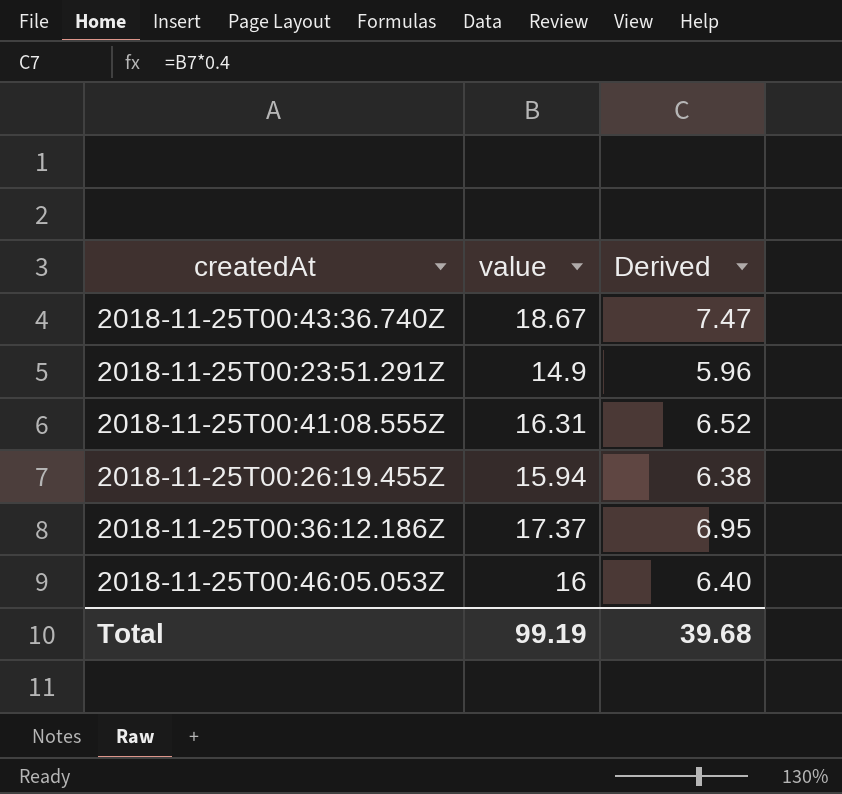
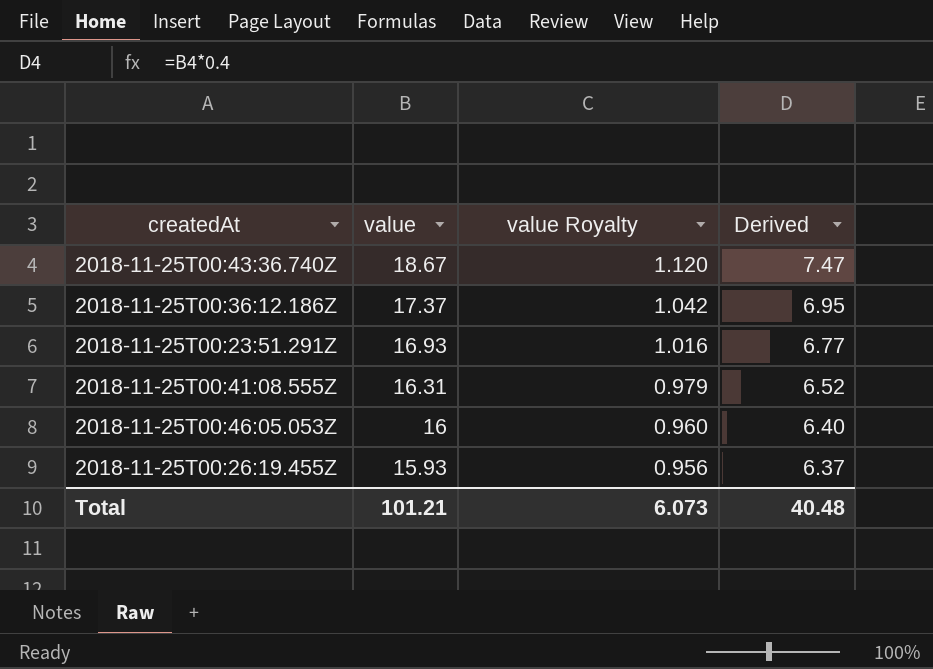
row order: none -> value descending
column value Royalty | formula: none -> [value] * 0.06
2018-11-25T00:23:51.291Z | value: 14.9 -> 16.93
2018-11-25T00:23:51.291Z | Derived: 5.96 -> 6.77
2018-11-25T00:26:19.455Z | value: 15.94 -> 15.93
2018-11-25T00:26:19.455Z | Derived: 6.38 -> 6.37
Total | value: 99.19 -> 101.21
Total | Derived: 39.68 -> 40.48

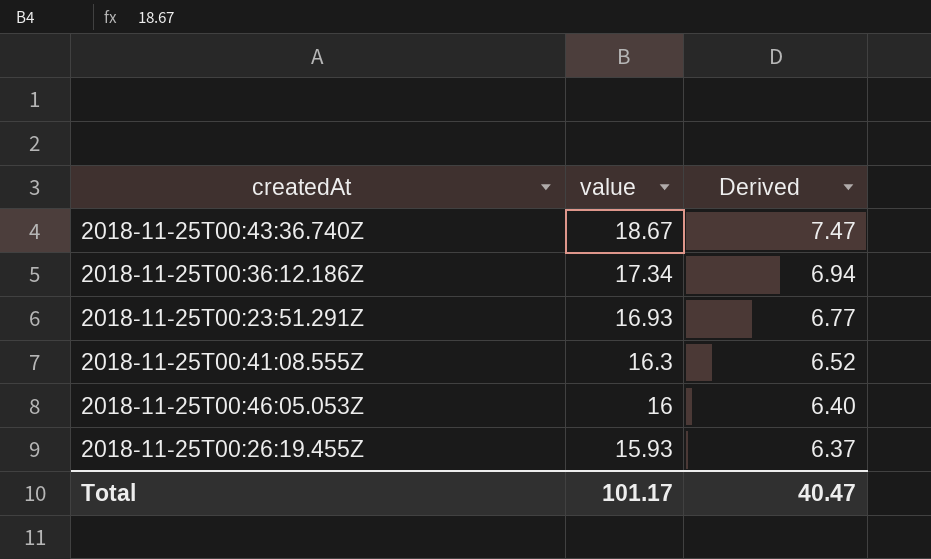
column value Royalty | formula: [value] * 0.06 -> none
2018-11-25T00:36:12.186Z | value: 17.37 -> 17.34
2018-11-25T00:36:12.186Z | Derived: 6.95 -> 6.94
2018-11-25T00:41:08.555Z | value: 16.31 -> 16.3
Total | value: 101.21 -> 101.17
Total | Derived: 40.48 -> 40.47

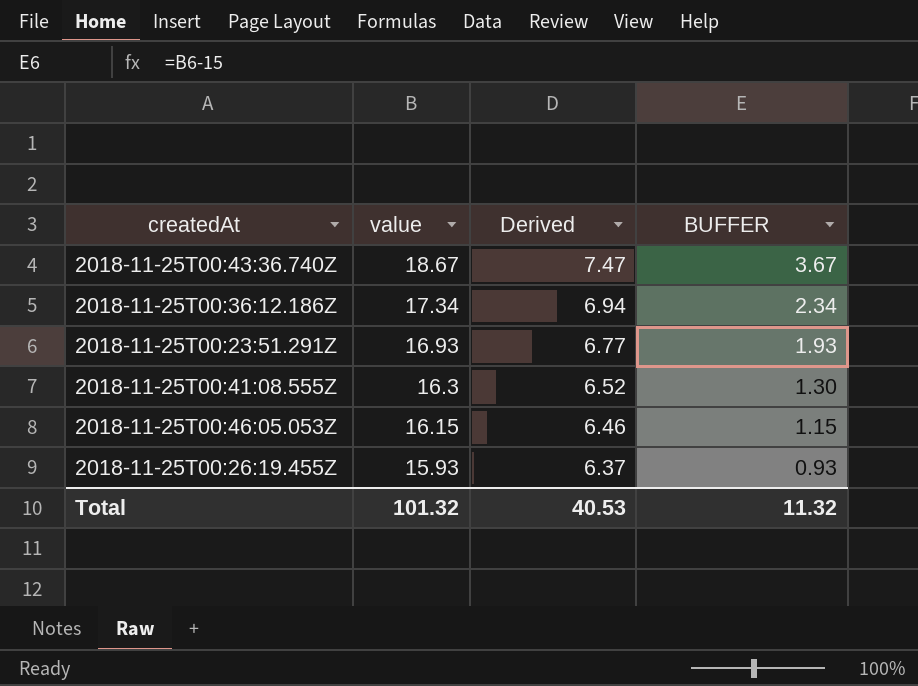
column BUFFER | formula: none -> [value] - 15
2018-11-25T00:46:05.053Z | value: 16 -> 16.15
2018-11-25T00:46:05.053Z | Derived: 6.40 -> 6.46
Total | value: 101.17 -> 101.32
Total | Derived: 40.47 -> 40.53

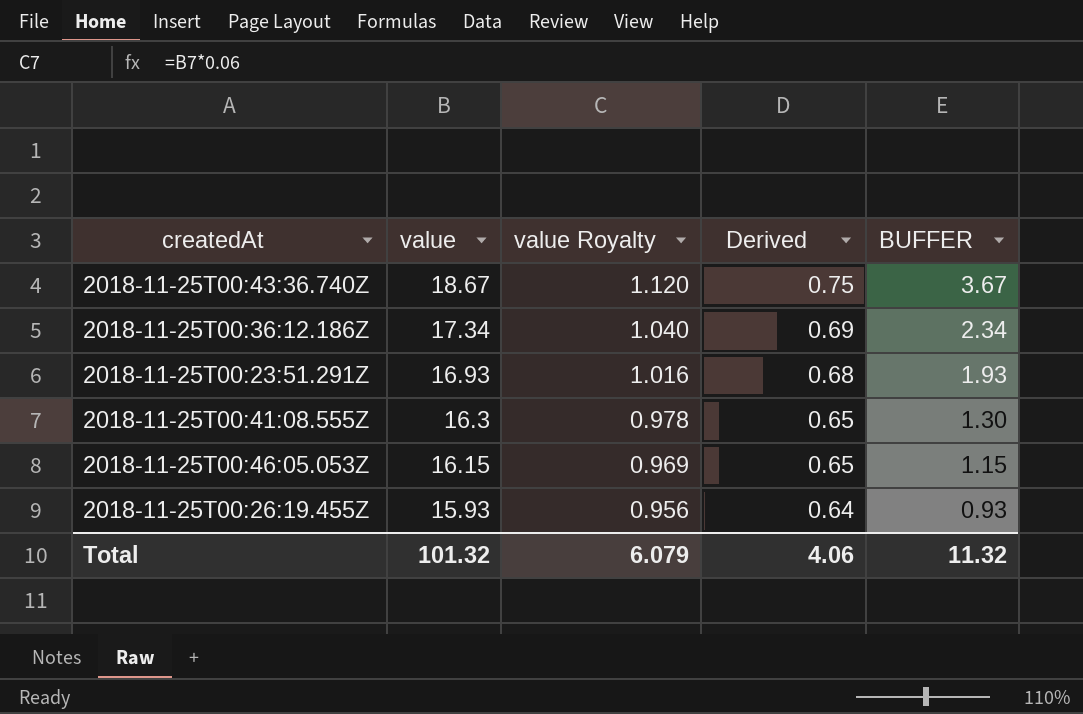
column value Royalty | formula: none -> [value] * 0.06
column Derived | formula: [value] * 0.4 -> [value] * 0.04
Total | Derived: 40.53 -> 4.06

